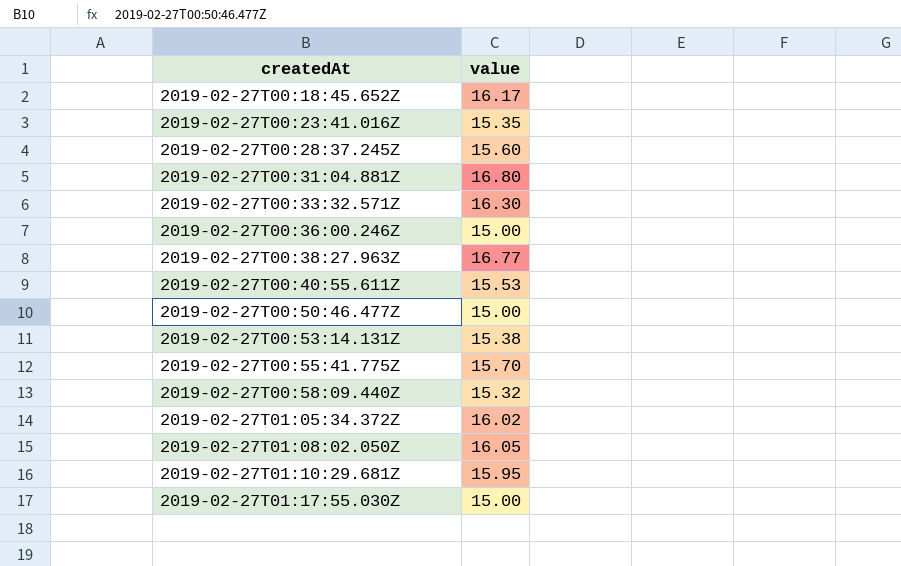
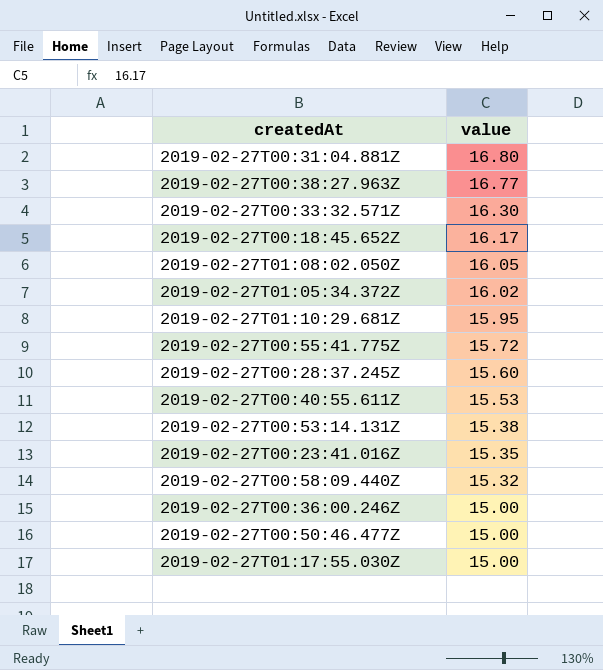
row order: createdAt ascending -> value descending
2019-02-27T00:55:41.775Z | value: 15.70 -> 15.72

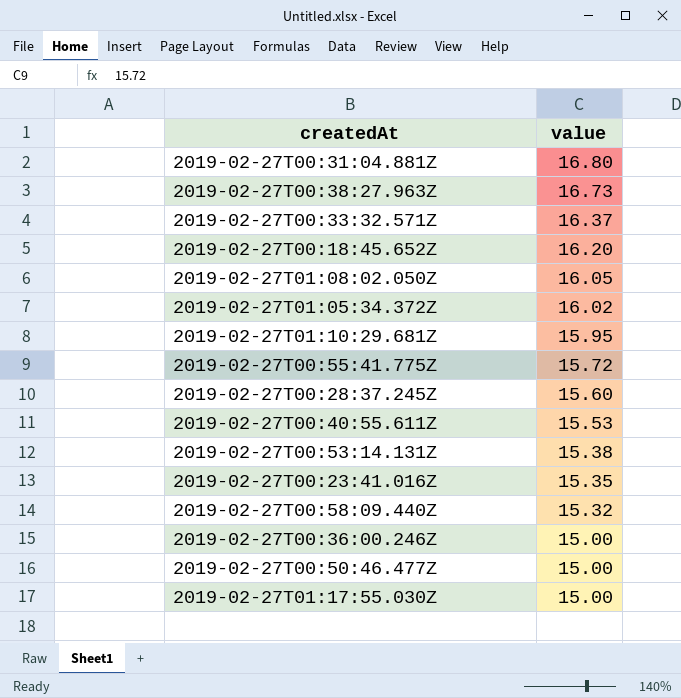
2019-02-27T00:38:27.963Z | value: 16.77 -> 16.73
2019-02-27T00:33:32.571Z | value: 16.30 -> 16.37
2019-02-27T00:18:45.652Z | value: 16.17 -> 16.20

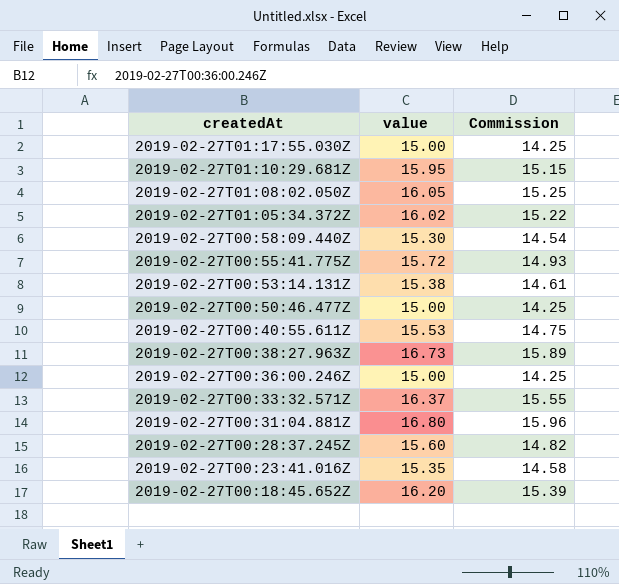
row order: value descending -> createdAt descending
column Commission | formula: none -> [value] * 0.95
2019-02-27T00:58:09.440Z | value: 15.32 -> 15.30

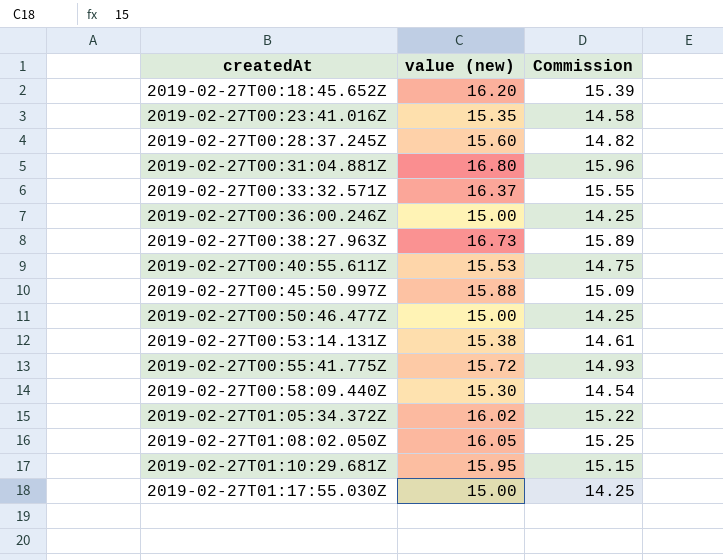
row order: createdAt descending -> createdAt ascending
column name: value -> value (new)
row 2019-02-27T00:45:50.997Z: none -> 15.88 | 15.09

